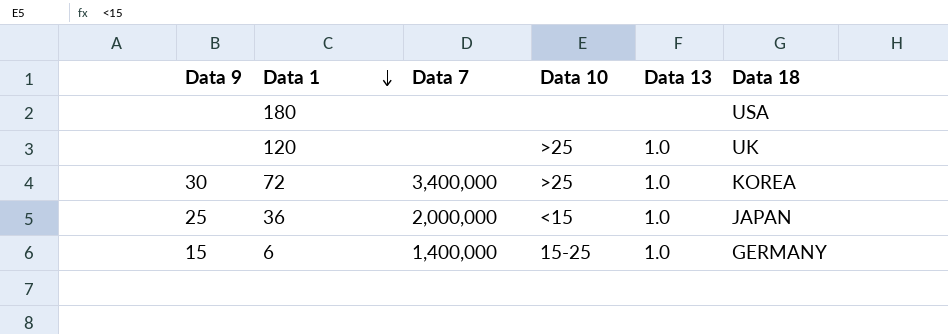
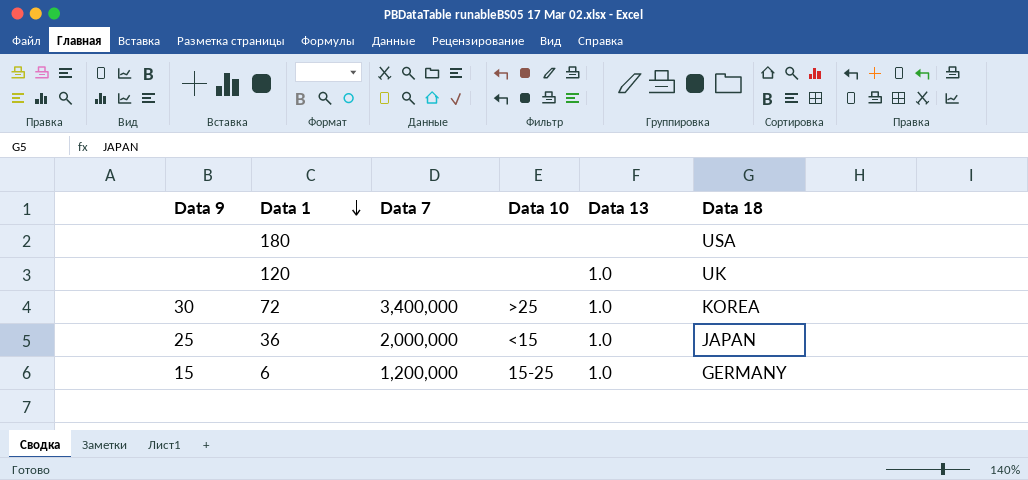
120 | Data 10: >25 -> none
6 | Data 7: 1,400,000 -> 1,200,000

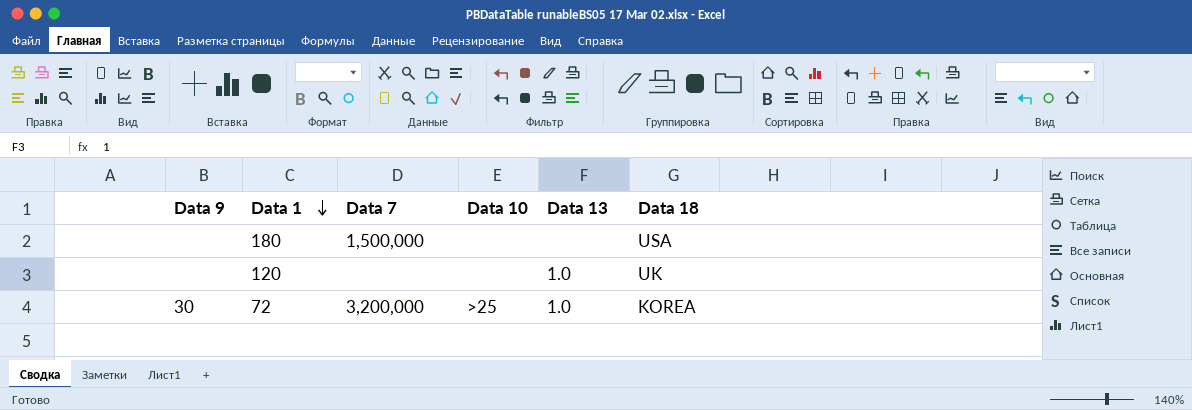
row 36: 25 | 2,000,000 | <15 | 1.0 | JAPAN -> none
row 6: 15 | 1,200,000 | 15-25 | 1.0 | GERMANY -> none
180 | Data 7: none -> 1,500,000
72 | Data 7: 3,400,000 -> 3,200,000

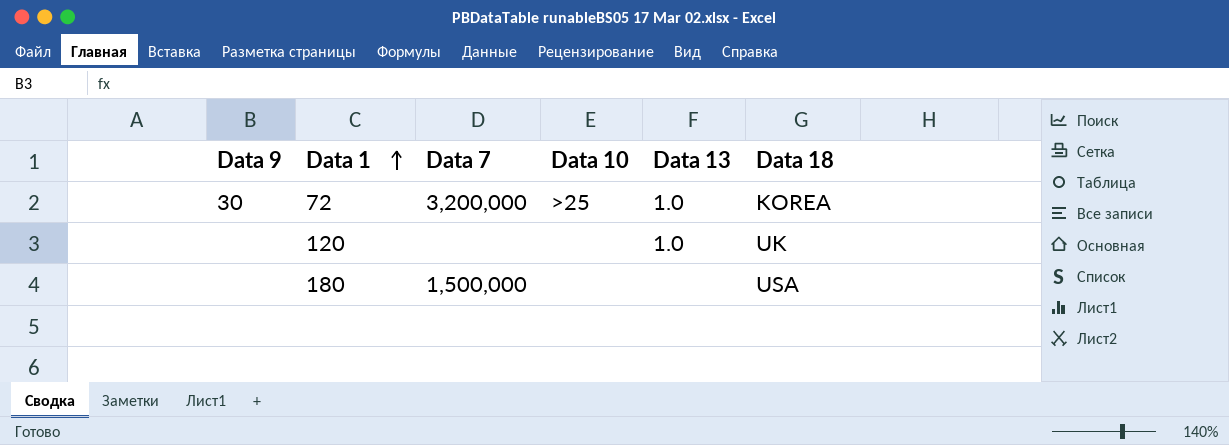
row order: Data 1 descending -> Data 1 ascending

